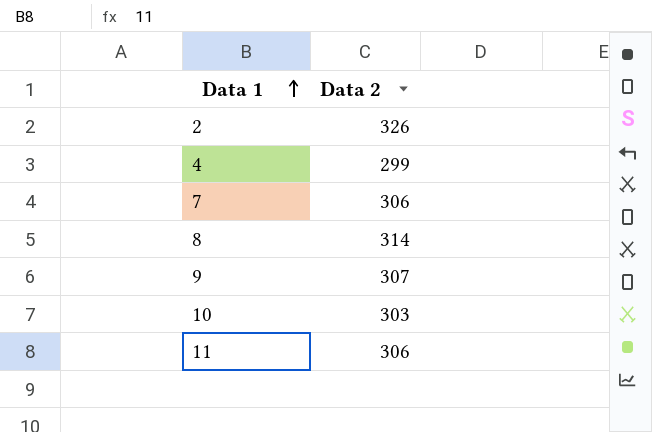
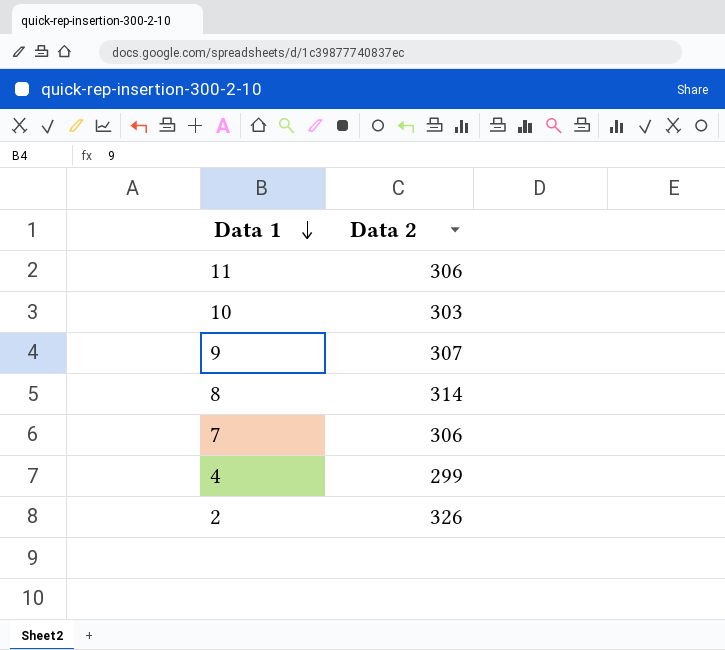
row order: Data 1 ascending -> Data 1 descending

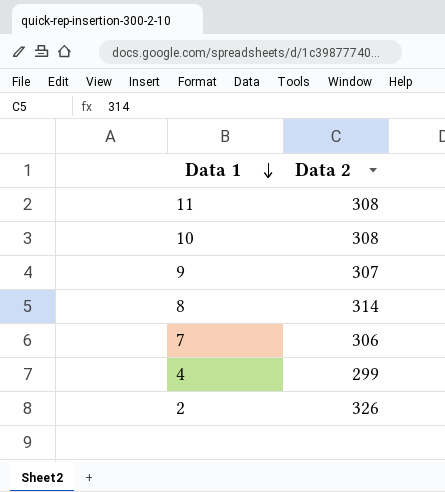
11 | Data 2: 306 -> 308
10 | Data 2: 303 -> 308

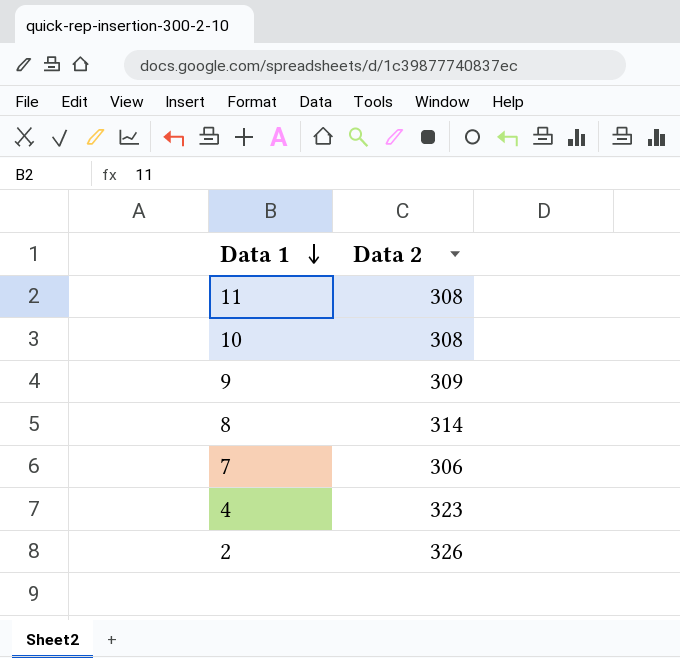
9 | Data 2: 307 -> 309
4 | Data 2: 299 -> 323

